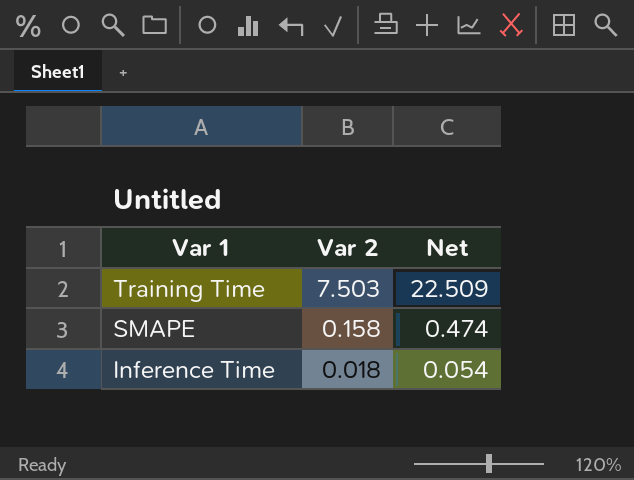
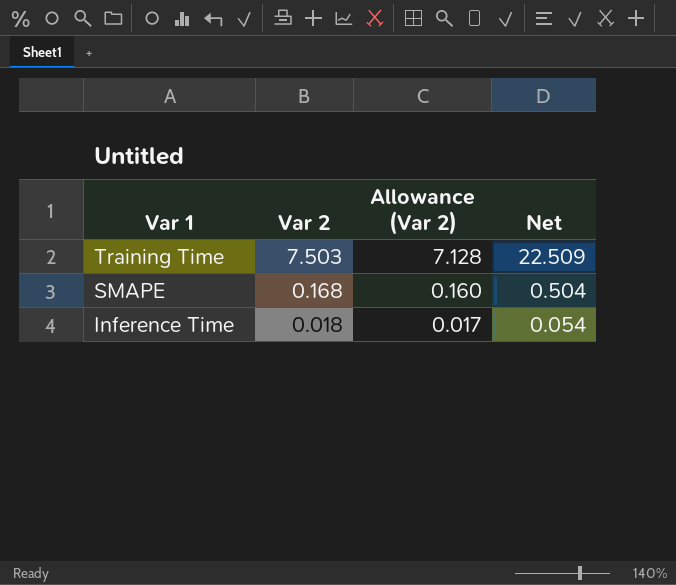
column Allowance (Var 2) | formula: none -> [Var 2] * 0.95
SMAPE | Var 2: 0.158 -> 0.168
SMAPE | Net: 0.474 -> 0.504

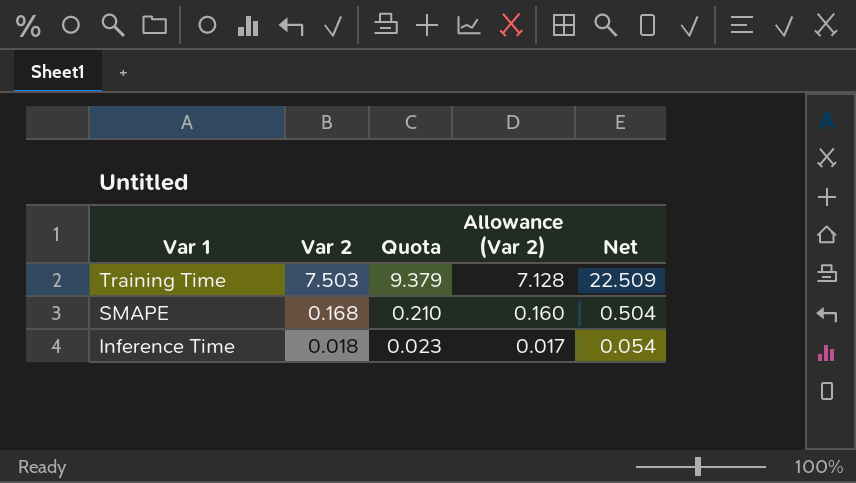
column Quota | formula: none -> [Var 2] * 1.25

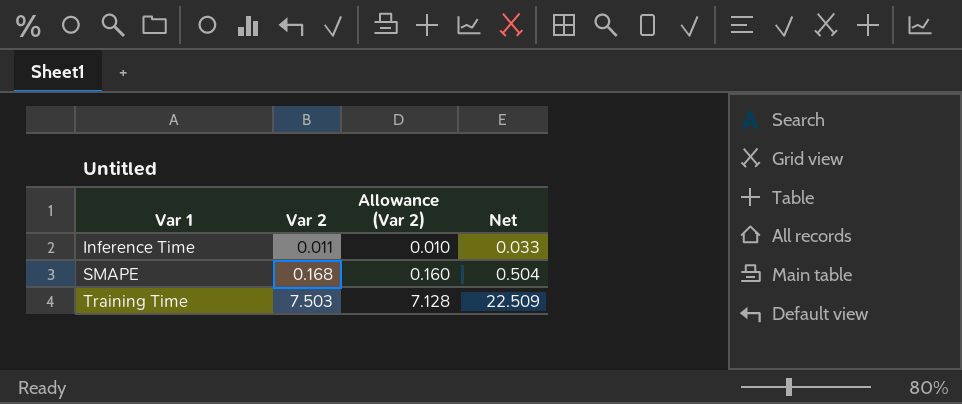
row order: Var 1 descending -> Var 1 ascending
column Quota | formula: [Var 2] * 1.25 -> none
Inference Time | Var 2: 0.018 -> 0.011
Inference Time | Allowance (Var 2): 0.017 -> 0.010
Inference Time | Net: 0.054 -> 0.033

